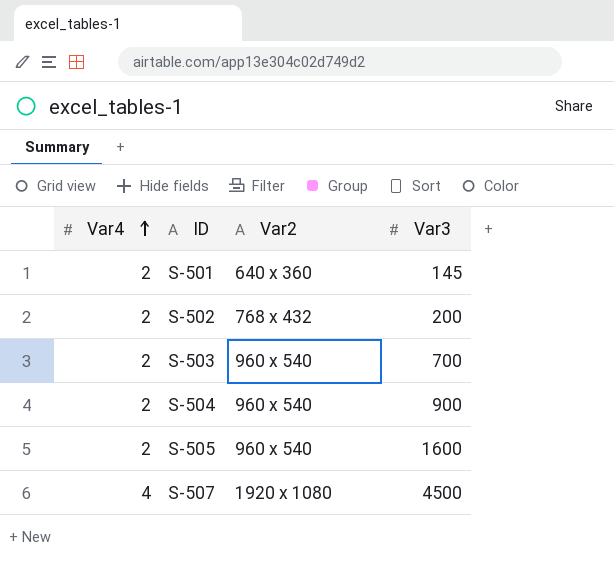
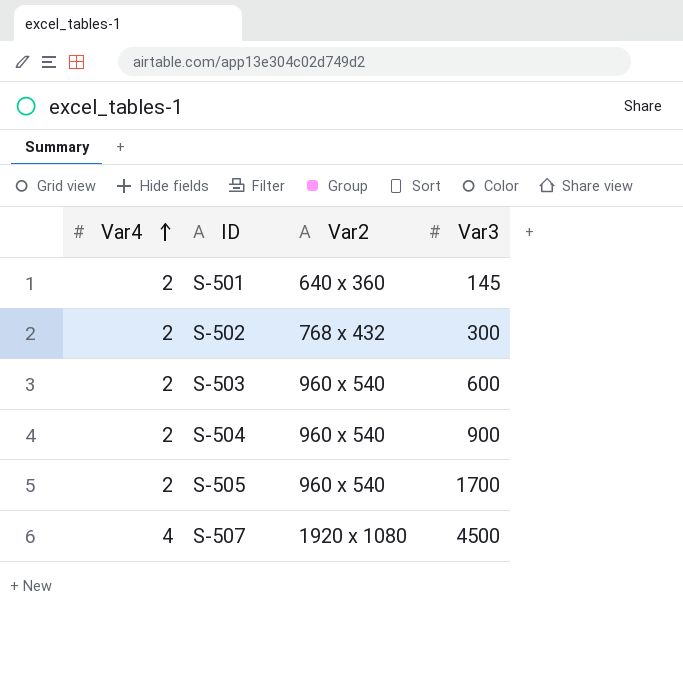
S-502 | Var3: 200 -> 300
S-503 | Var3: 700 -> 600
S-505 | Var3: 1600 -> 1700

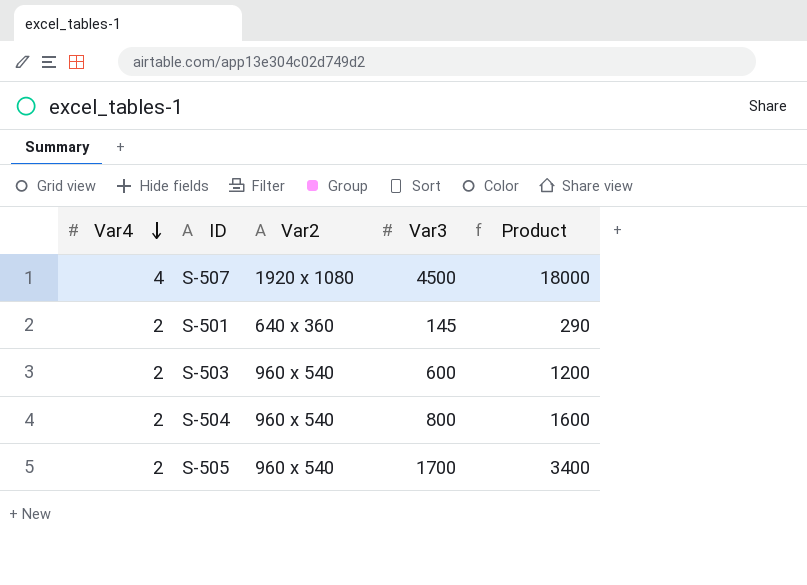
row order: Var4 ascending -> Var4 descending
column Product | formula: none -> [Var4] * [Var3]
row S-502: 2 | 768 x 432 | 300 -> none
S-504 | Var3: 900 -> 800

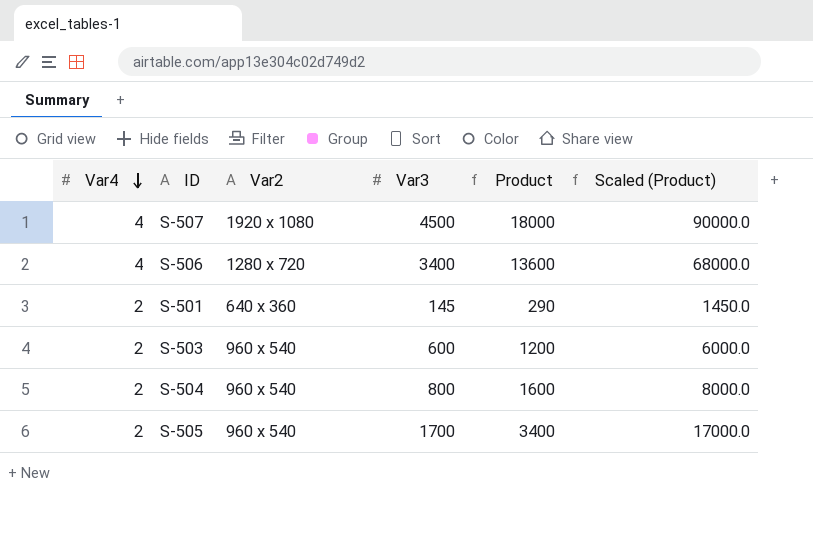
column Scaled (Product) | formula: none -> [Product] * 5
row S-506: none -> 4 | 1280 x 720 | 3400 | 13600 | 68000.0

